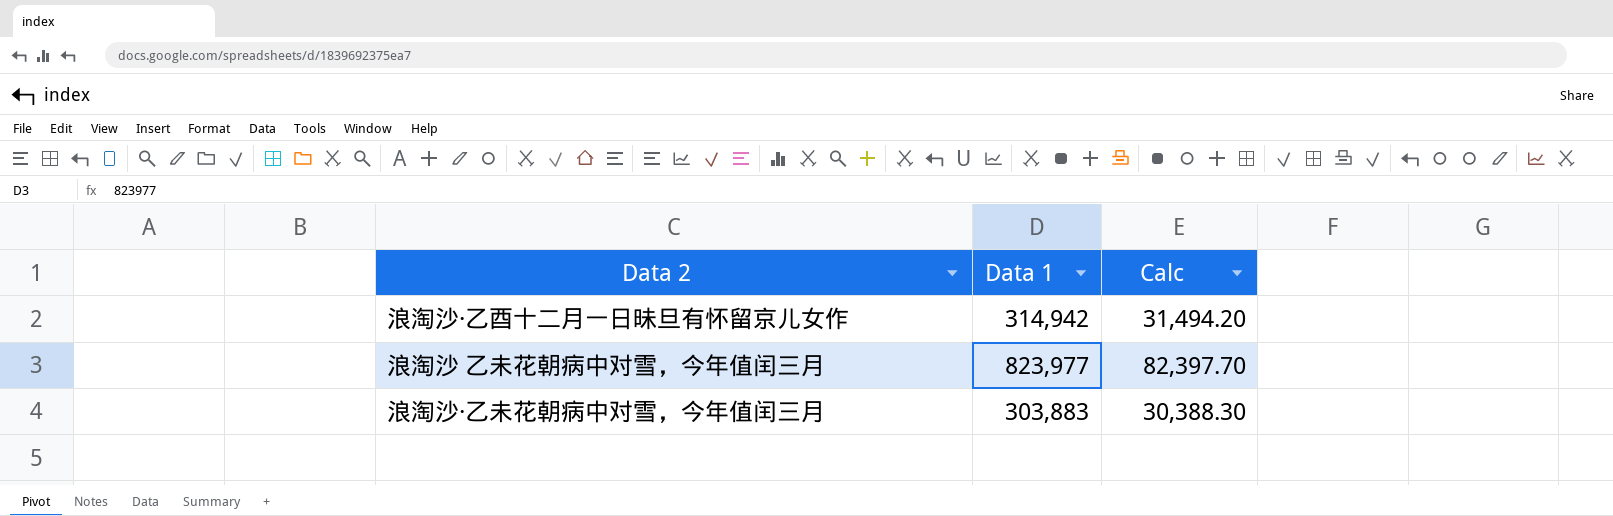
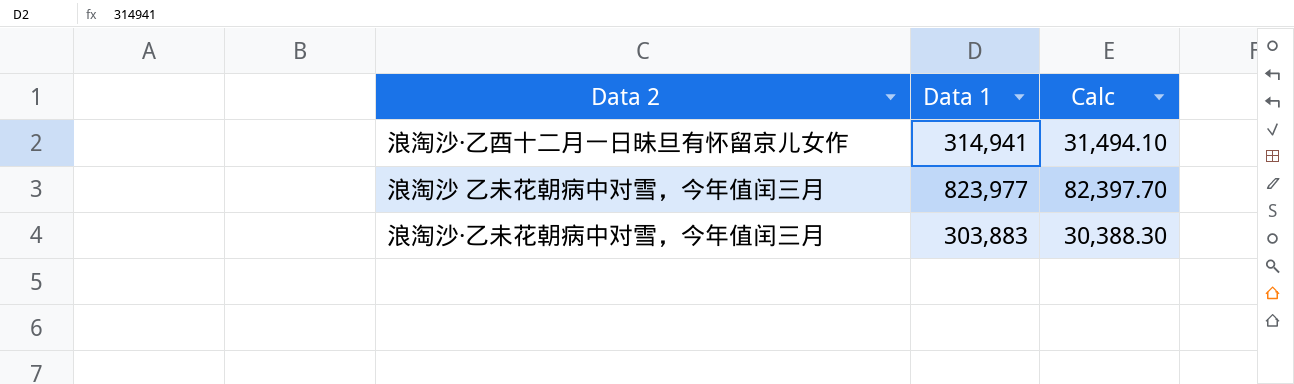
浪淘沙·乙酉十二月一日昧旦有怀留京儿女作 | Data 1: 314,942 -> 314,941
浪淘沙·乙酉十二月一日昧旦有怀留京儿女作 | Calc: 31,494.20 -> 31,494.10

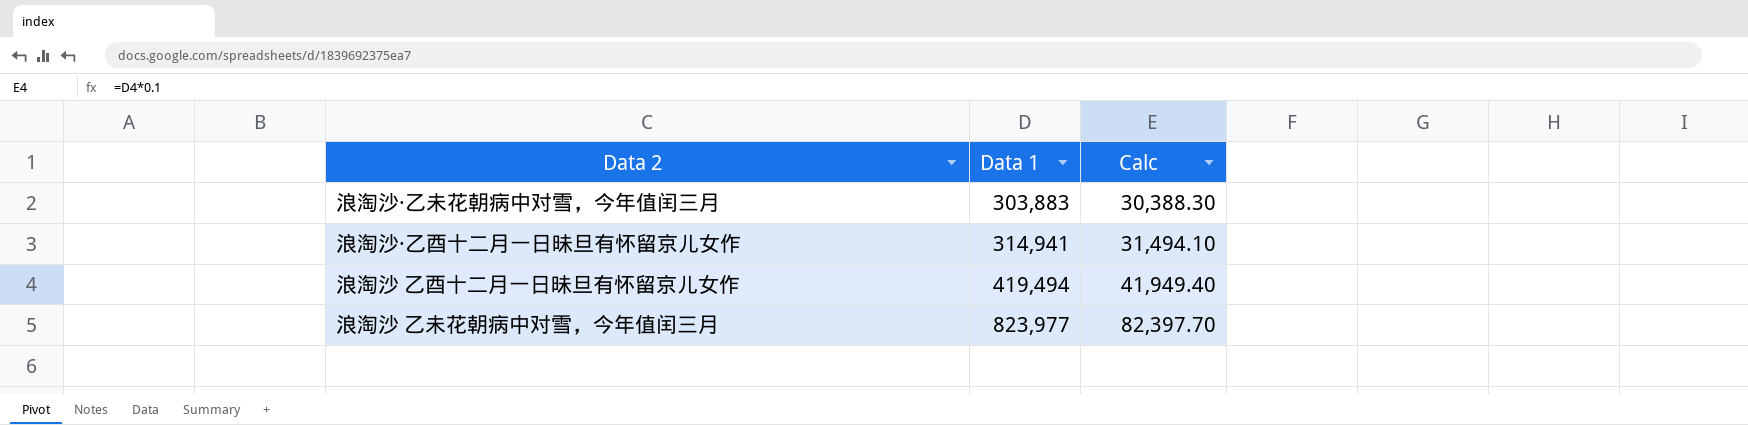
row order: none -> Data 1 ascending
row 浪淘沙 乙酉十二月一日昧旦有怀留京儿女作: none -> 419,494 | 41,949.40

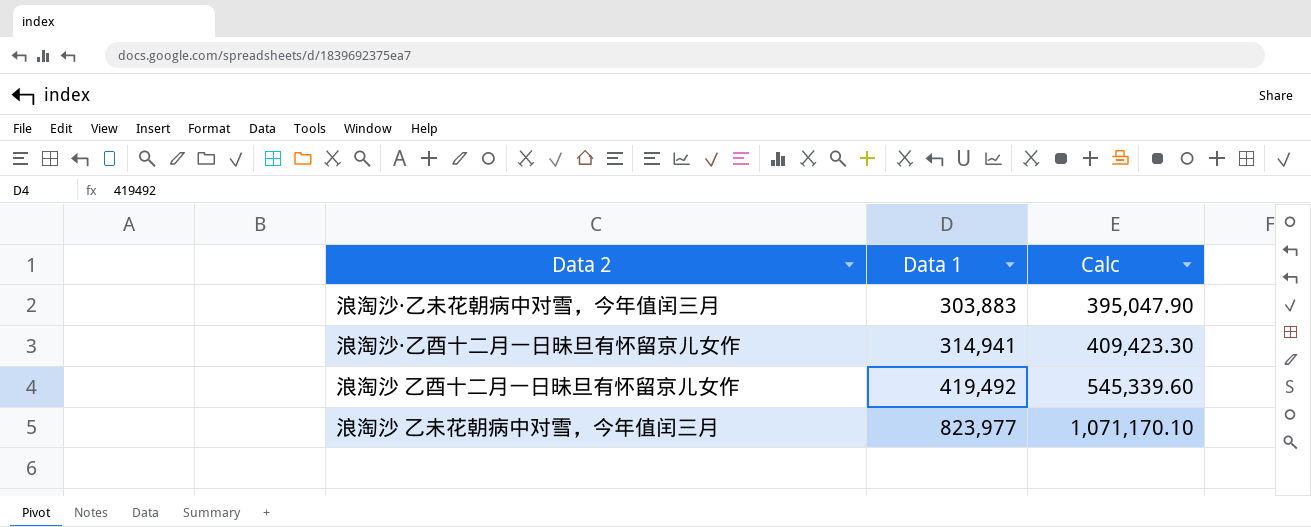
column Calc | formula: [Data 1] * 0.1 -> [Data 1] * 1.3
浪淘沙 乙酉十二月一日昧旦有怀留京儿女作 | Data 1: 419,494 -> 419,492

